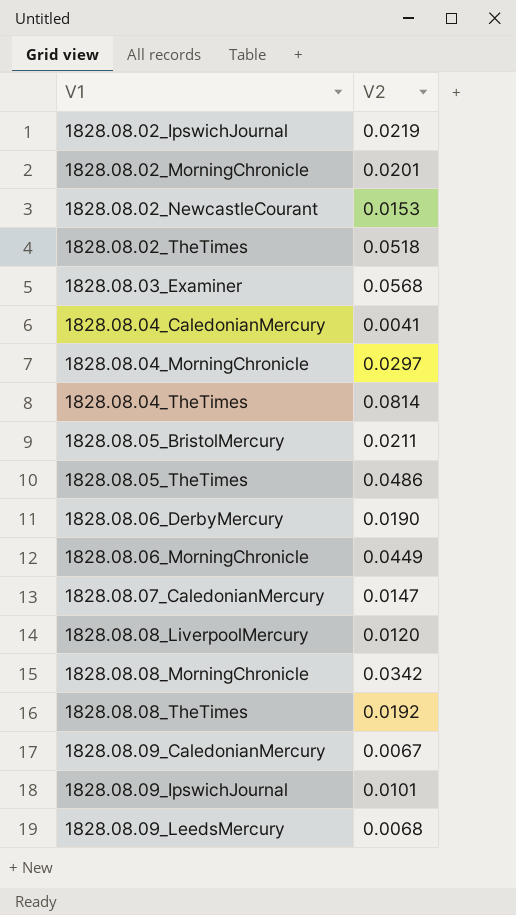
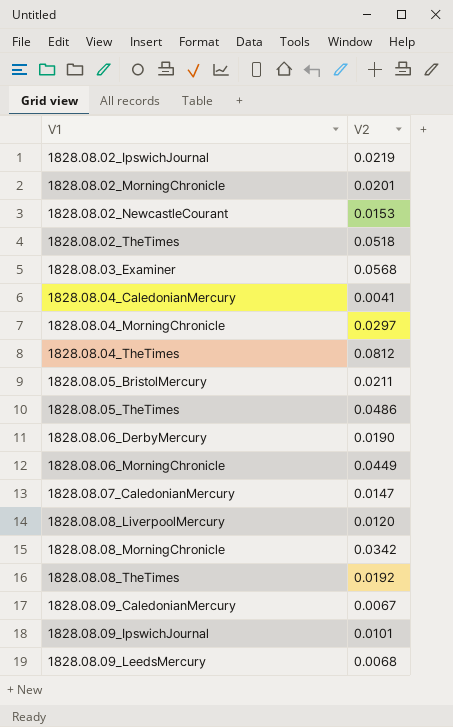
1828.08.04_TheTimes | V2: 0.0814 -> 0.0812

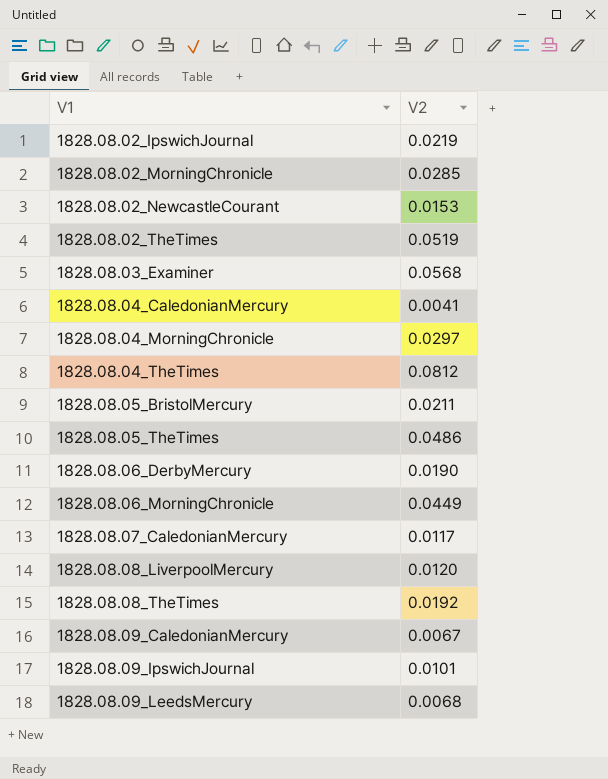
row 1828.08.08_MorningChronicle: 0.0342 -> none
1828.08.02_MorningChronicle | V2: 0.0201 -> 0.0285
1828.08.02_TheTimes | V2: 0.0518 -> 0.0519
1828.08.07_CaledonianMercury | V2: 0.0147 -> 0.0117

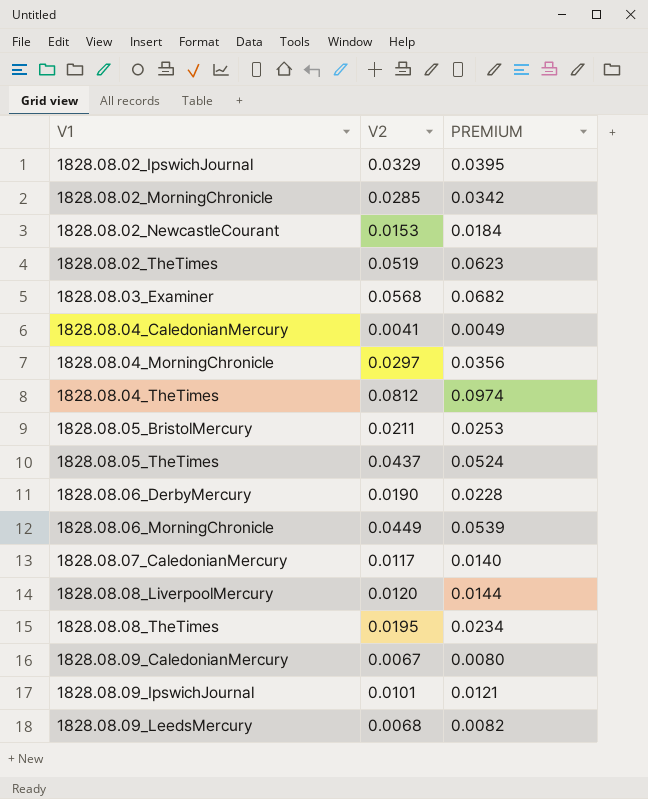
column PREMIUM | formula: none -> [V2] * 1.2
1828.08.02_IpswichJournal | V2: 0.0219 -> 0.0329
1828.08.05_TheTimes | V2: 0.0486 -> 0.0437
1828.08.08_TheTimes | V2: 0.0192 -> 0.0195

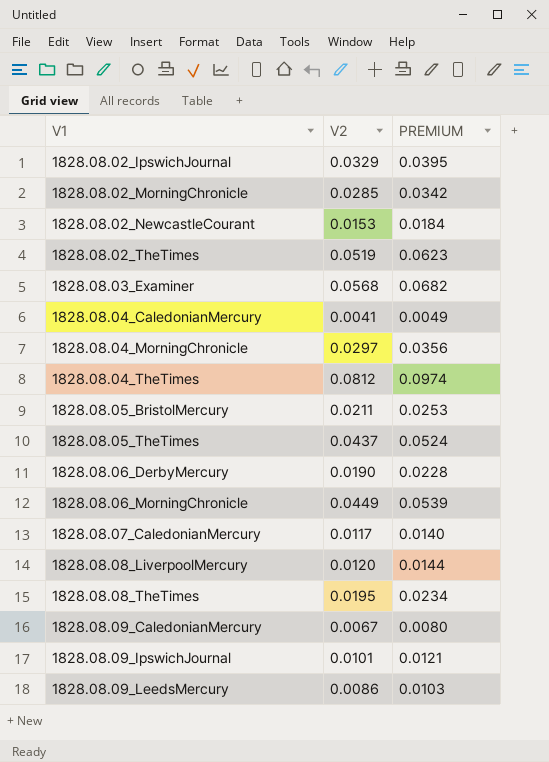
1828.08.09_LeedsMercury | V2: 0.0068 -> 0.0086
1828.08.09_LeedsMercury | PREMIUM: 0.0082 -> 0.0103

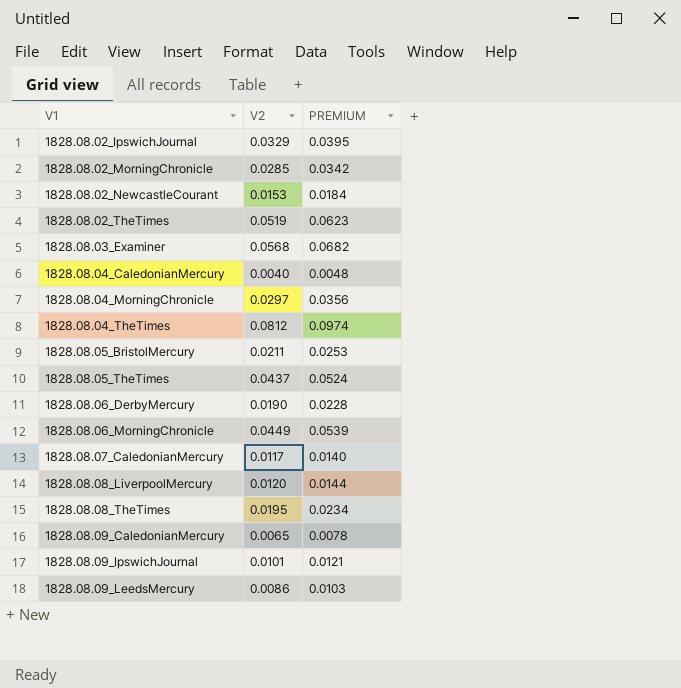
1828.08.04_CaledonianMercury | V2: 0.0041 -> 0.0040
1828.08.04_CaledonianMercury | PREMIUM: 0.0049 -> 0.0048
1828.08.09_CaledonianMercury | V2: 0.0067 -> 0.0065
1828.08.09_CaledonianMercury | PREMIUM: 0.0080 -> 0.0078

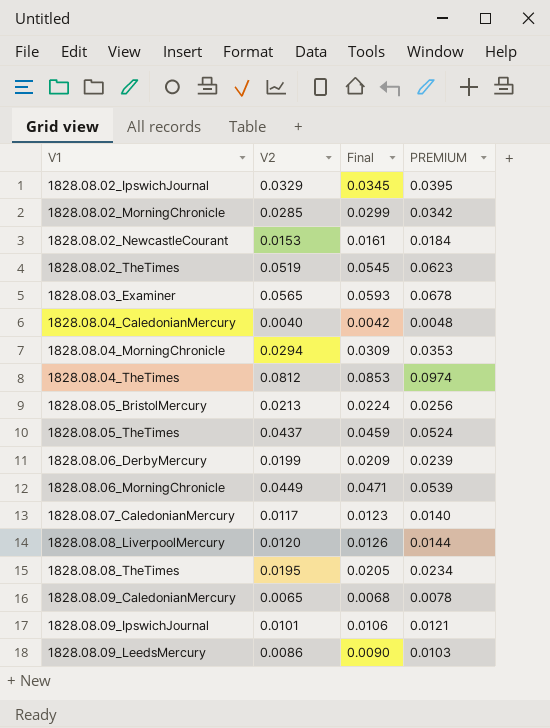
column Final | formula: none -> [V2] * 1.05
1828.08.03_Examiner | V2: 0.0568 -> 0.0565
1828.08.03_Examiner | PREMIUM: 0.0682 -> 0.0678
1828.08.04_MorningChronicle | V2: 0.0297 -> 0.0294
1828.08.04_MorningChronicle | PREMIUM: 0.0356 -> 0.0353
1828.08.05_BristolMercury | V2: 0.0211 -> 0.0213
1828.08.05_BristolMercury | PREMIUM: 0.0253 -> 0.0256
1828.08.06_DerbyMercury | V2: 0.0190 -> 0.0199
1828.08.06_DerbyMercury | PREMIUM: 0.0228 -> 0.0239

